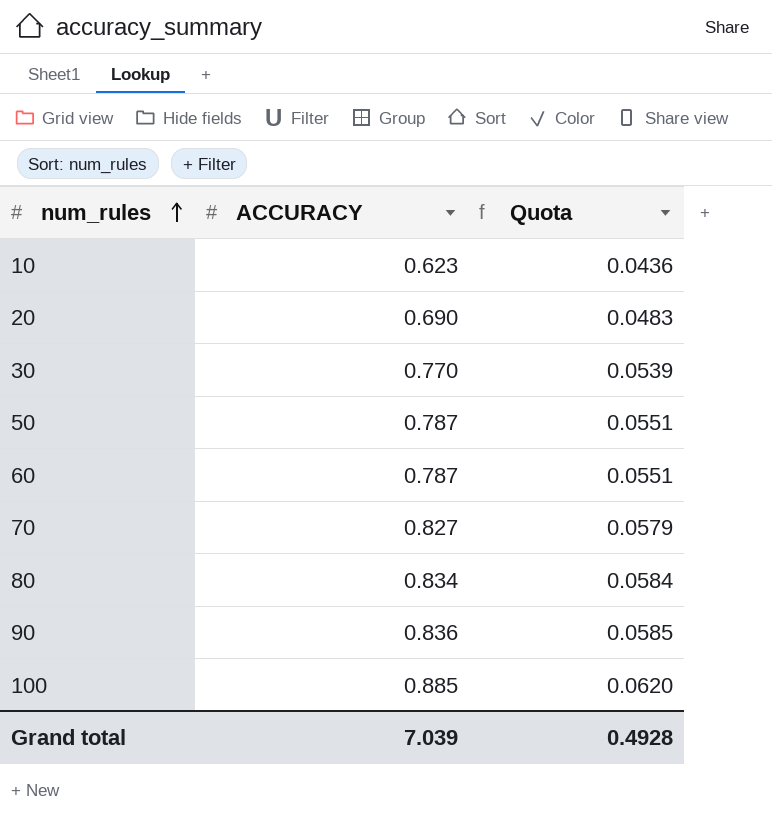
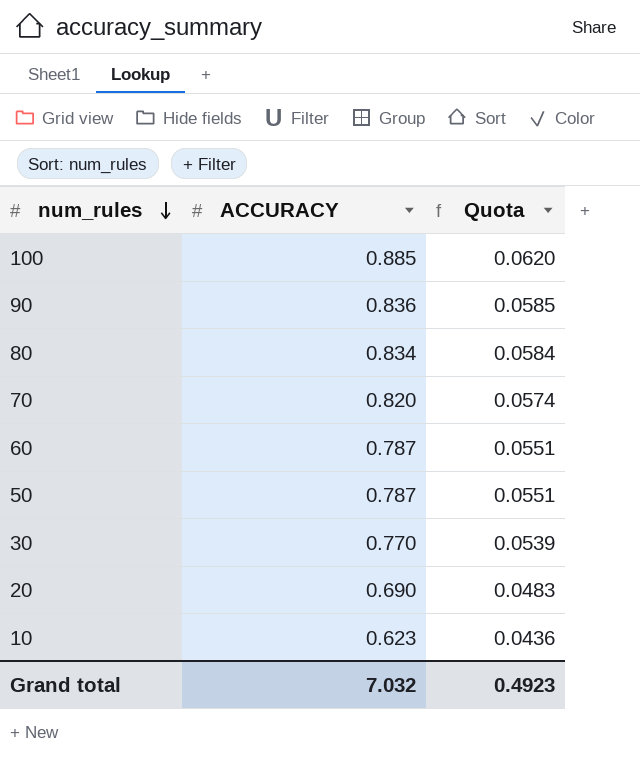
row order: num_rules ascending -> num_rules descending
70 | ACCURACY: 0.827 -> 0.820
70 | Quota: 0.0579 -> 0.0574
Grand total | ACCURACY: 7.039 -> 7.032
Grand total | Quota: 0.4928 -> 0.4923

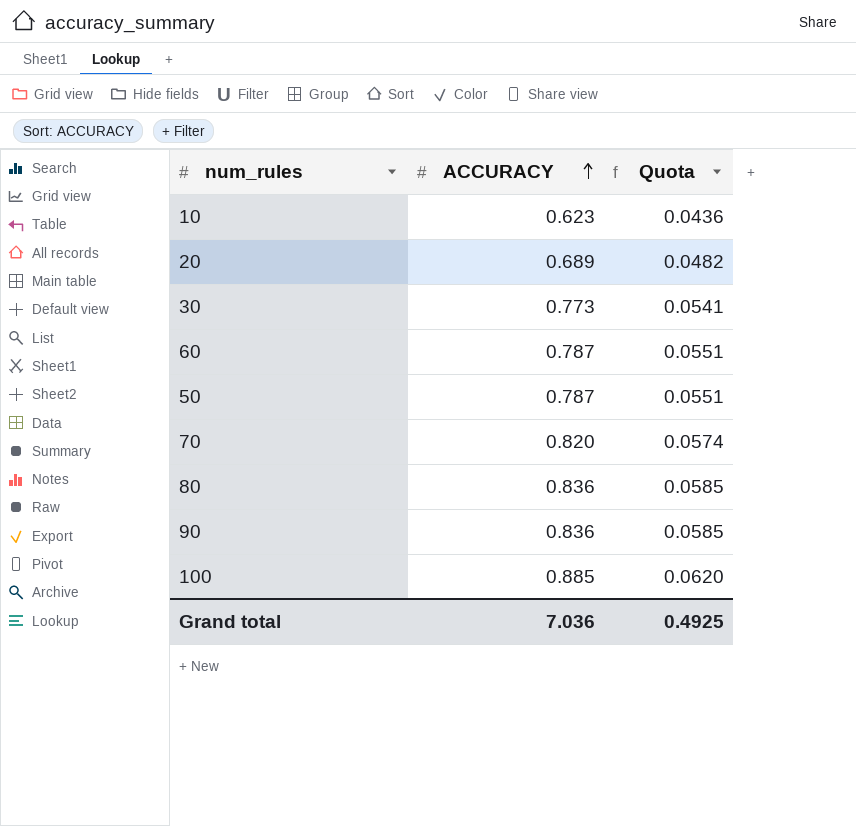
row order: num_rules descending -> ACCURACY ascending
20 | ACCURACY: 0.690 -> 0.689
20 | Quota: 0.0483 -> 0.0482
30 | ACCURACY: 0.770 -> 0.773
30 | Quota: 0.0539 -> 0.0541
80 | ACCURACY: 0.834 -> 0.836
80 | Quota: 0.0584 -> 0.0585
Grand total | ACCURACY: 7.032 -> 7.036
Grand total | Quota: 0.4923 -> 0.4925

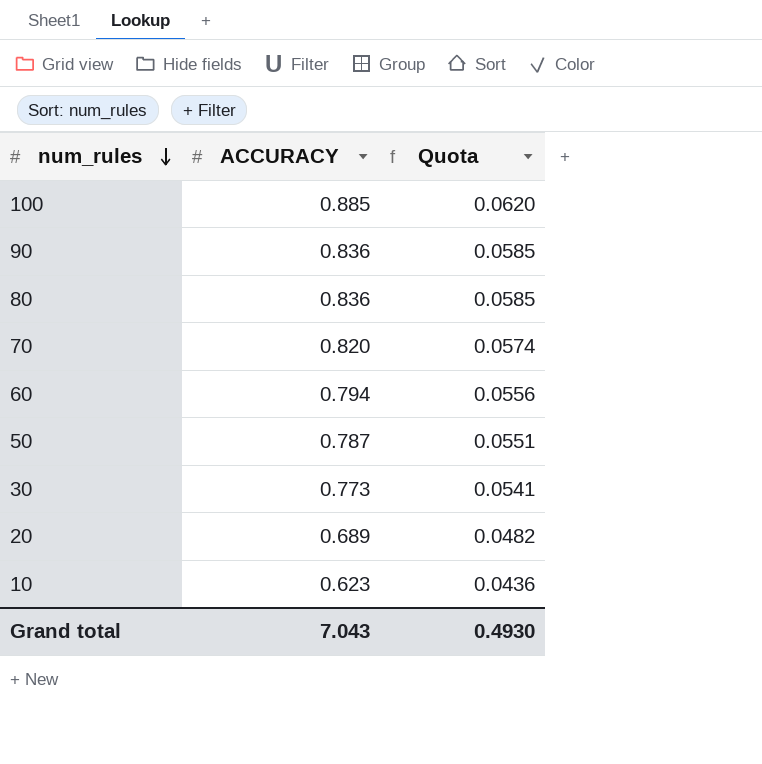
row order: ACCURACY ascending -> num_rules descending
60 | ACCURACY: 0.787 -> 0.794
60 | Quota: 0.0551 -> 0.0556
Grand total | ACCURACY: 7.036 -> 7.043
Grand total | Quota: 0.4925 -> 0.4930

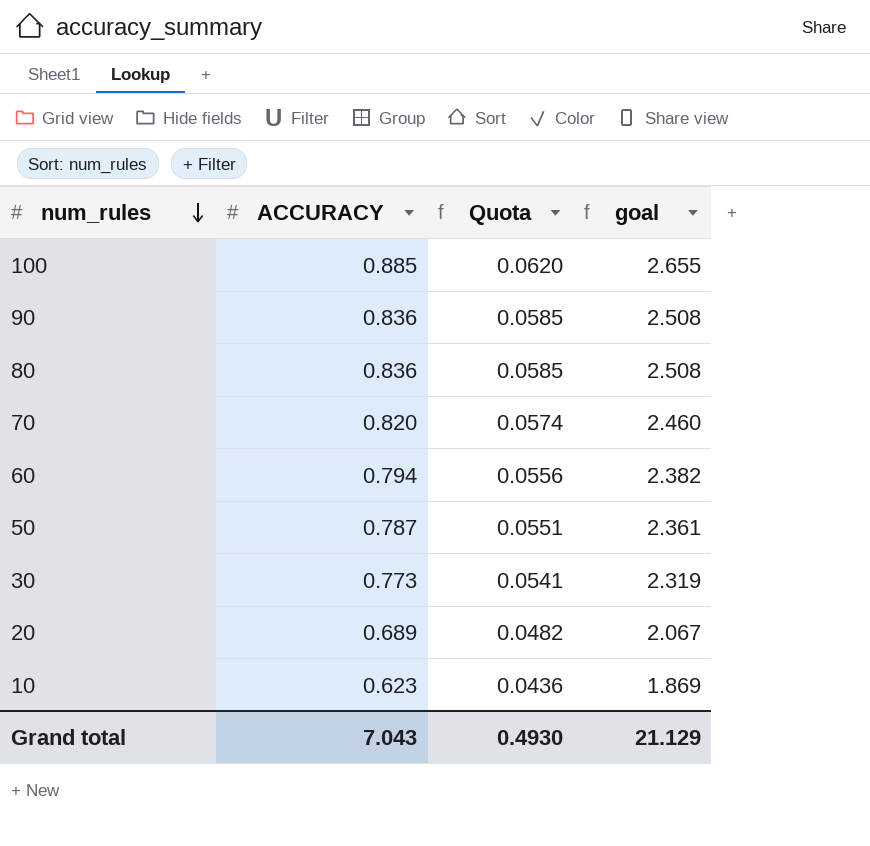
column goal | formula: none -> [ACCURACY] * 3

